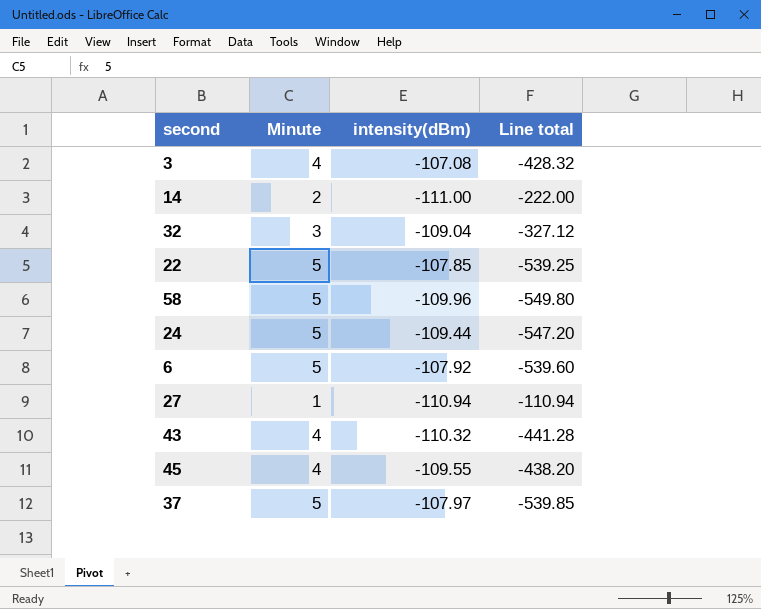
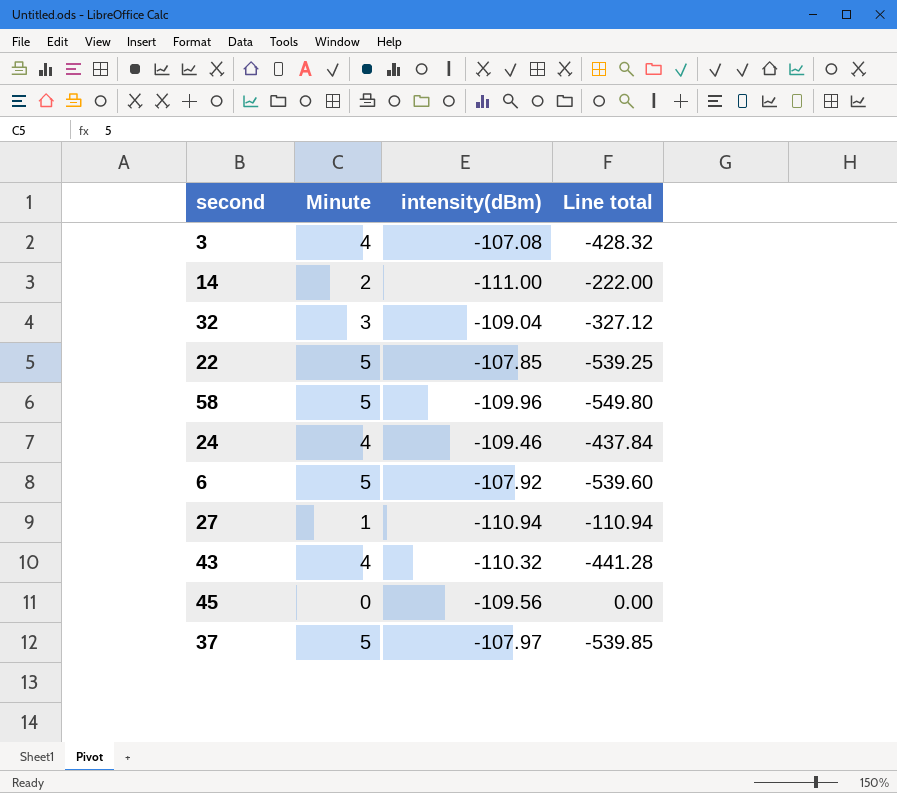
24 | Minute: 5 -> 4
24 | intensity(dBm): -109.44 -> -109.46
24 | Line total: -547.20 -> -437.84
45 | Minute: 4 -> 0
45 | intensity(dBm): -109.55 -> -109.56
45 | Line total: -438.20 -> 0.00

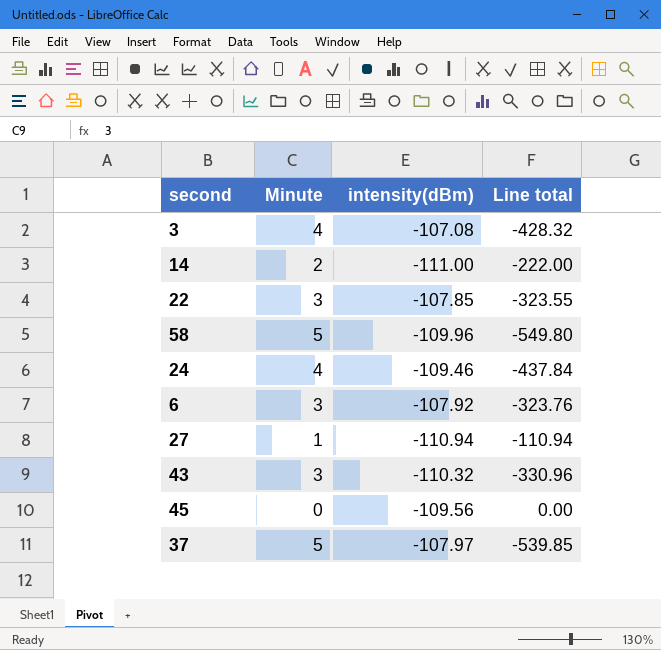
row 32: 3 | -109.04 | -327.12 -> none
22 | Minute: 5 -> 3
22 | Line total: -539.25 -> -323.55
6 | Minute: 5 -> 3
6 | Line total: -539.60 -> -323.76
43 | Minute: 4 -> 3
43 | Line total: -441.28 -> -330.96

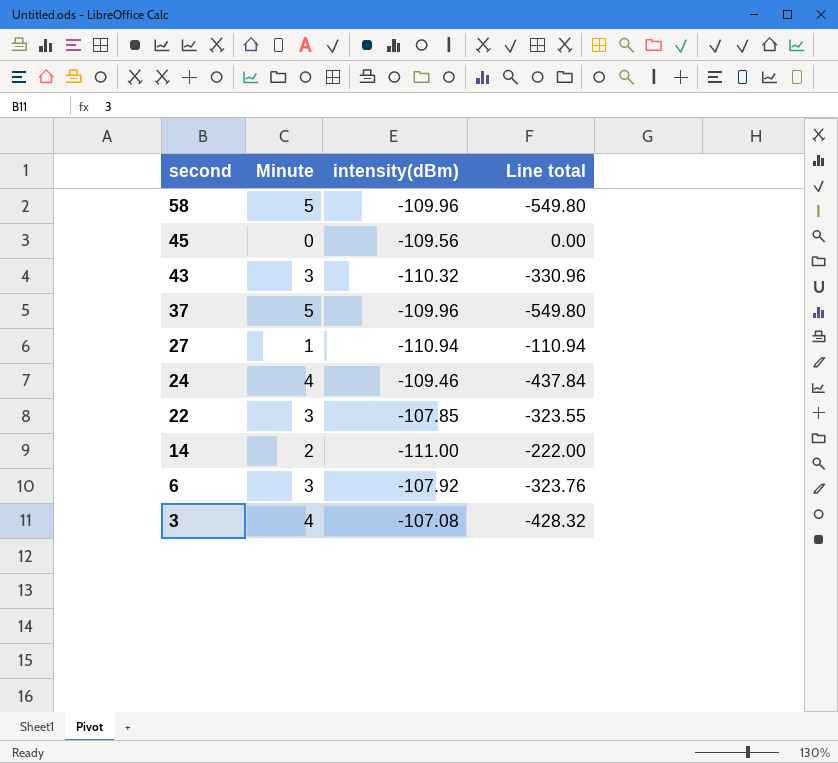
row order: none -> second descending
37 | intensity(dBm): -107.97 -> -109.96
37 | Line total: -539.85 -> -549.80

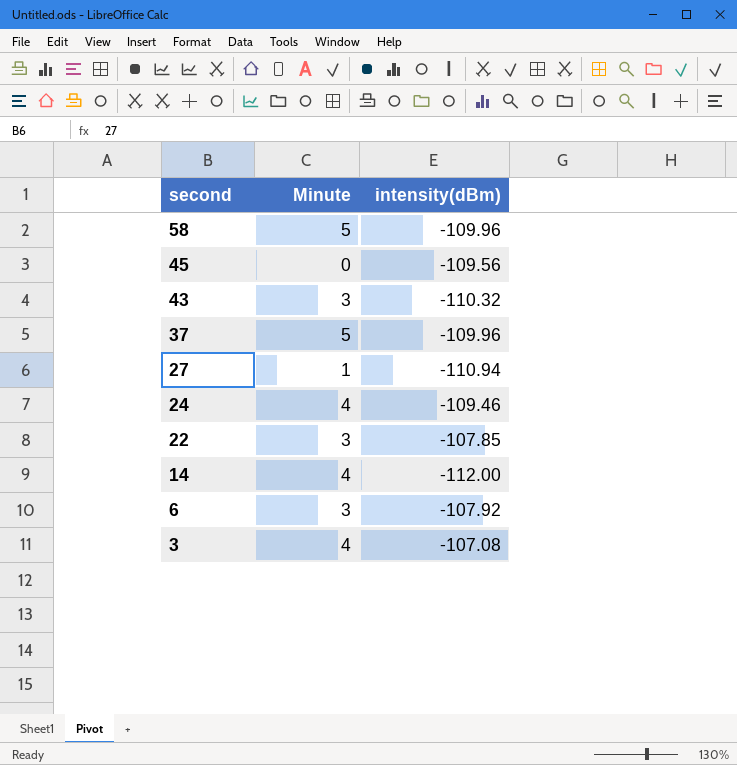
column Line total | formula: [Minute] * [intensity(dBm)] -> none
14 | Minute: 2 -> 4
14 | intensity(dBm): -111.00 -> -112.00

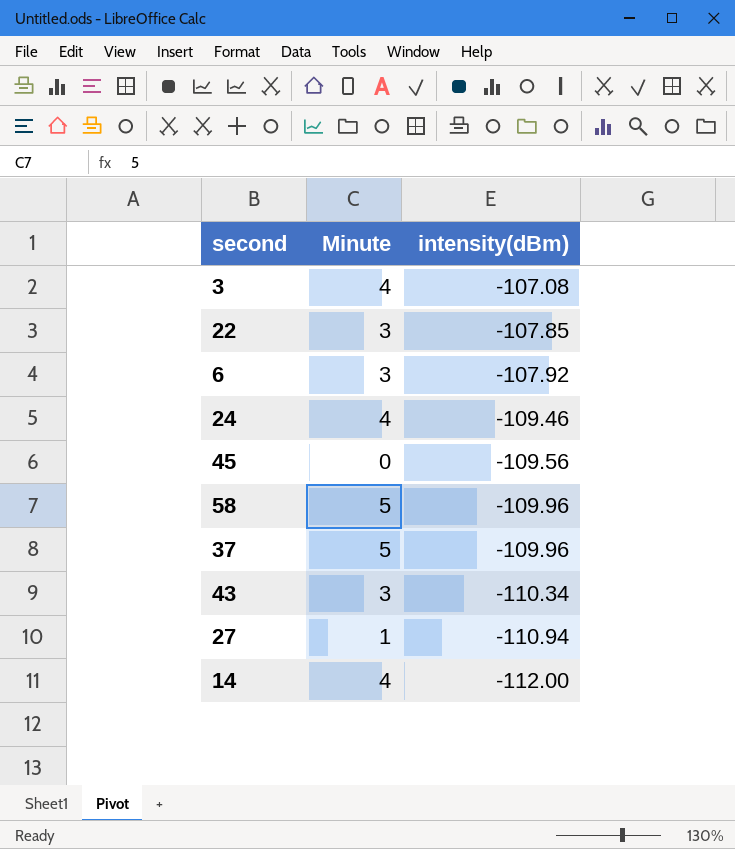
row order: second descending -> intensity(dBm) descending
43 | intensity(dBm): -110.32 -> -110.34

